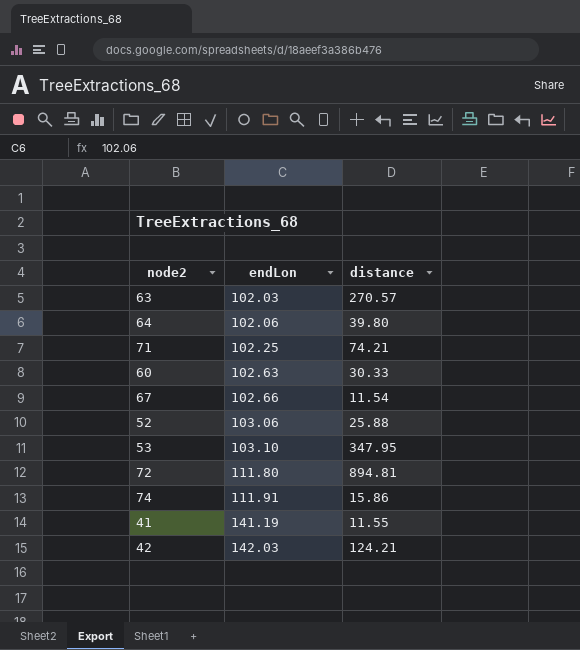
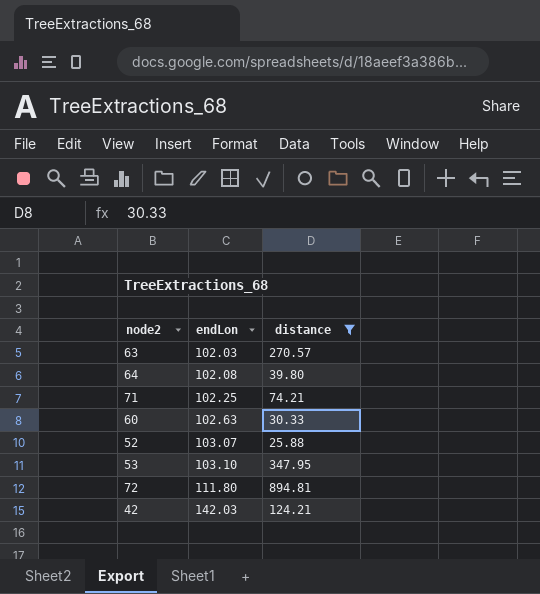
filter: none -> distance >= 25.88
64 | endLon: 102.06 -> 102.08
52 | endLon: 103.06 -> 103.07

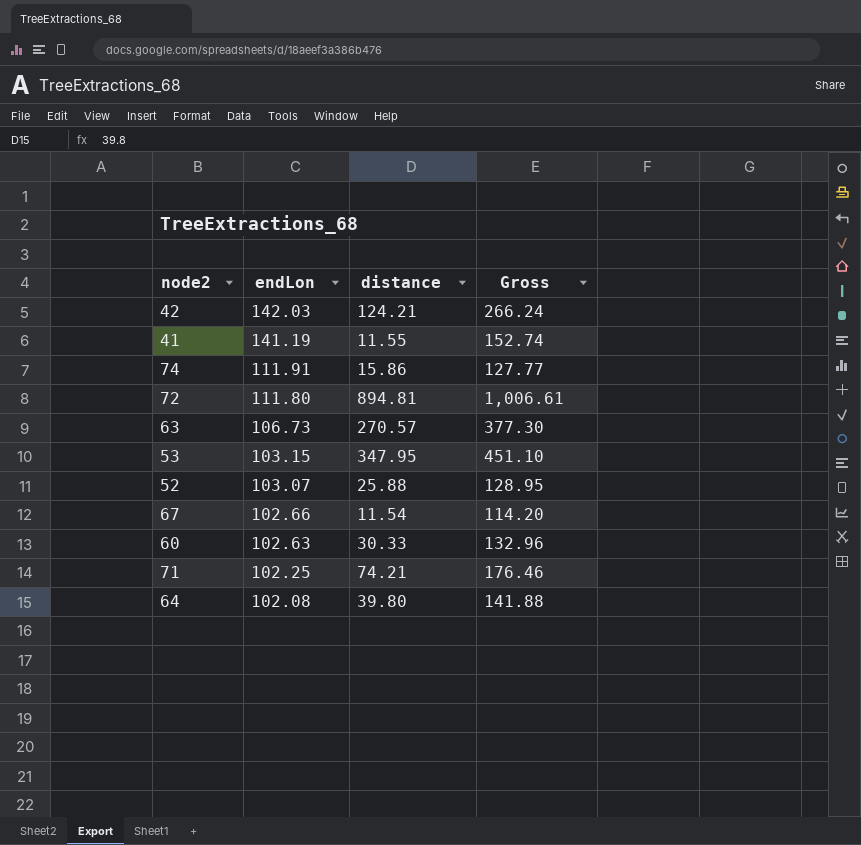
filter: distance >= 25.88 -> none
row order: endLon ascending -> endLon descending
column Gross | formula: none -> [endLon] + [distance]
63 | endLon: 102.03 -> 106.73
53 | endLon: 103.10 -> 103.15

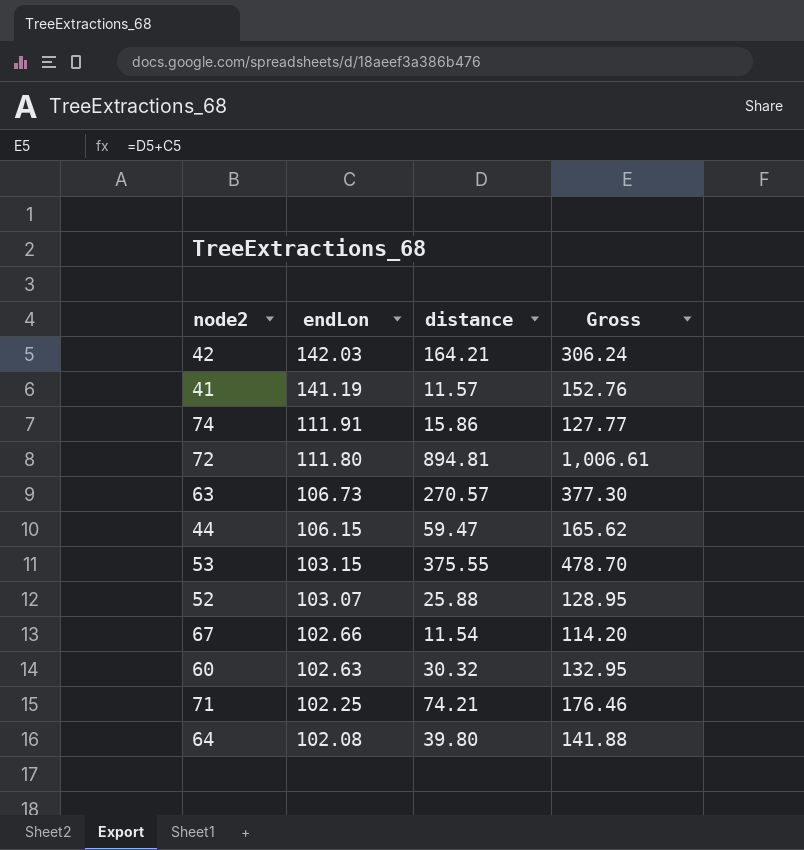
42 | distance: 124.21 -> 164.21
42 | Gross: 266.24 -> 306.24
41 | distance: 11.55 -> 11.57
41 | Gross: 152.74 -> 152.76
row 44: none -> 106.15 | 59.47 | 165.62
53 | distance: 347.95 -> 375.55
53 | Gross: 451.10 -> 478.70
60 | distance: 30.33 -> 30.32
60 | Gross: 132.96 -> 132.95

